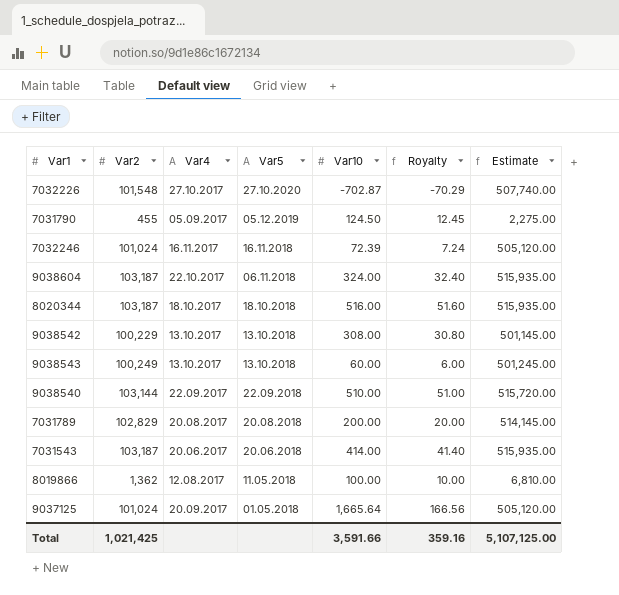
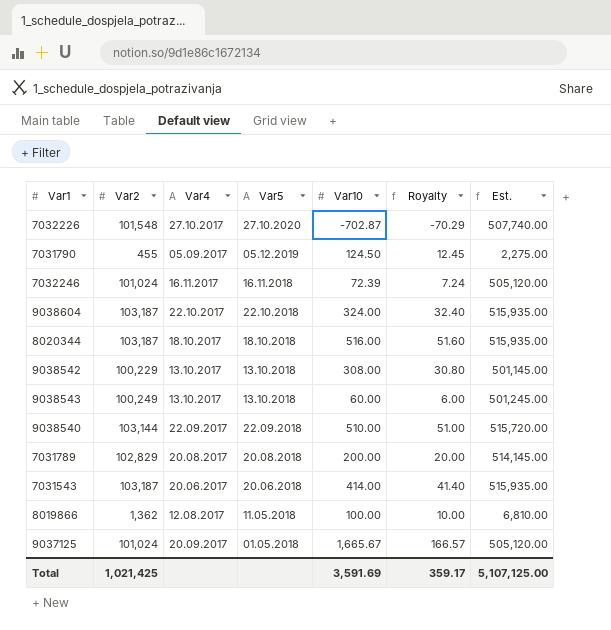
column name: Estimate -> Est.
9038604 | Var5: 06.11.2018 -> 22.10.2018
9037125 | Var10: 1,665.64 -> 1,665.67
9037125 | Royalty: 166.56 -> 166.57
Total | Var10: 3,591.66 -> 3,591.69
Total | Royalty: 359.16 -> 359.17

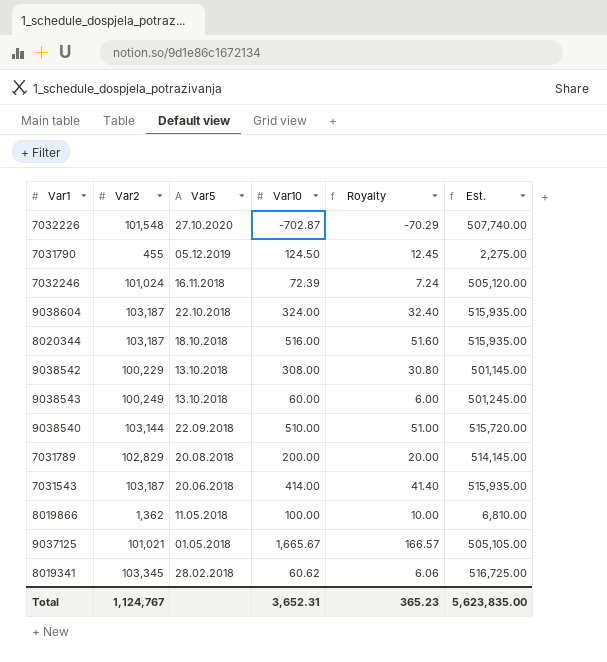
column Var4 | position: 3 -> none
9037125 | Var2: 101,024 -> 101,021
9037125 | Est.: 505,120.00 -> 505,105.00
row 8019341: none -> 103,345 | 28.02.2018 | 60.62 | 6.06 | 516,725.00
Total | Var2: 1,021,425 -> 1,124,767
Total | Var10: 3,591.69 -> 3,652.31
Total | Royalty: 359.17 -> 365.23
Total | Est.: 5,107,125.00 -> 5,623,835.00

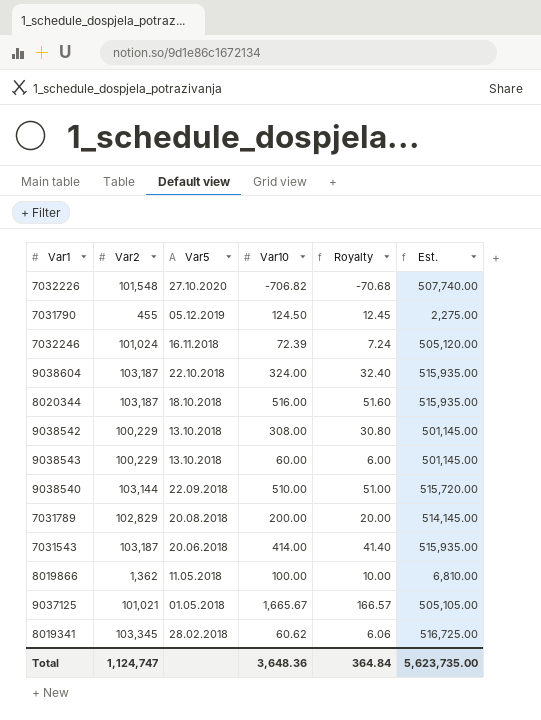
7032226 | Var10: -702.87 -> -706.82
7032226 | Royalty: -70.29 -> -70.68
9038543 | Var2: 100,249 -> 100,229
9038543 | Est.: 501,245.00 -> 501,145.00
Total | Var2: 1,124,767 -> 1,124,747
Total | Var10: 3,652.31 -> 3,648.36
Total | Royalty: 365.23 -> 364.84
Total | Est.: 5,623,835.00 -> 5,623,735.00

